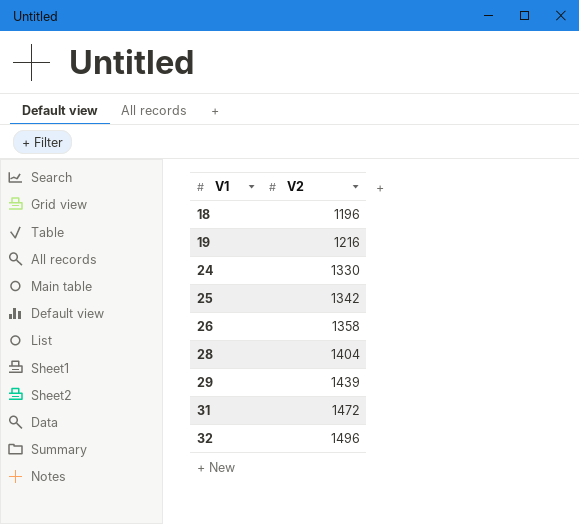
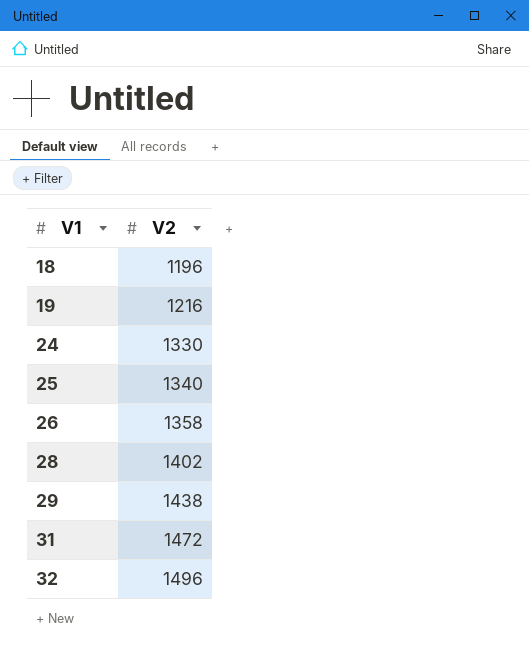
25 | V2: 1342 -> 1340
28 | V2: 1404 -> 1402
29 | V2: 1439 -> 1438

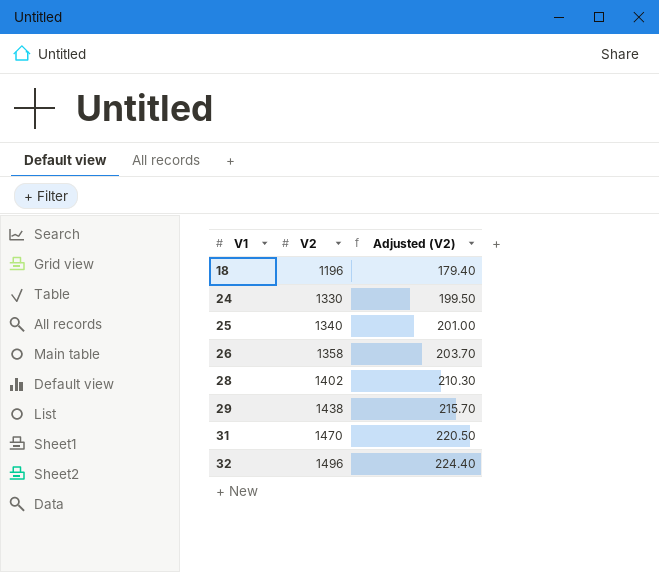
column Adjusted (V2) | formula: none -> [V2] * 0.15
row 19: 1216 -> none
31 | V2: 1472 -> 1470

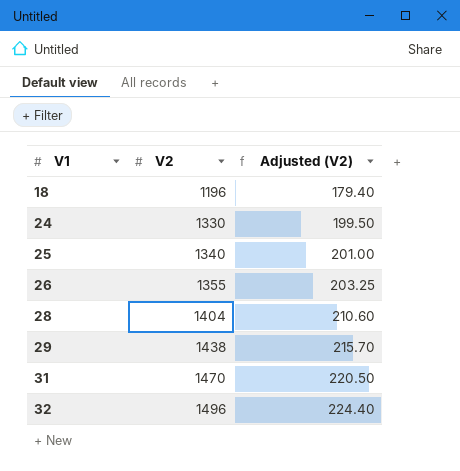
26 | V2: 1358 -> 1355
26 | Adjusted (V2): 203.70 -> 203.25
28 | V2: 1402 -> 1404
28 | Adjusted (V2): 210.30 -> 210.60

